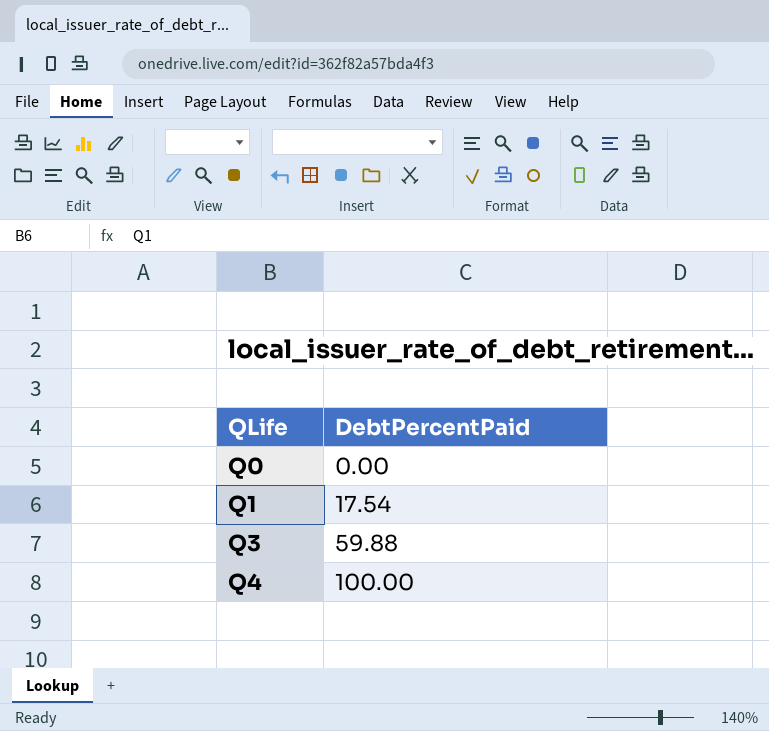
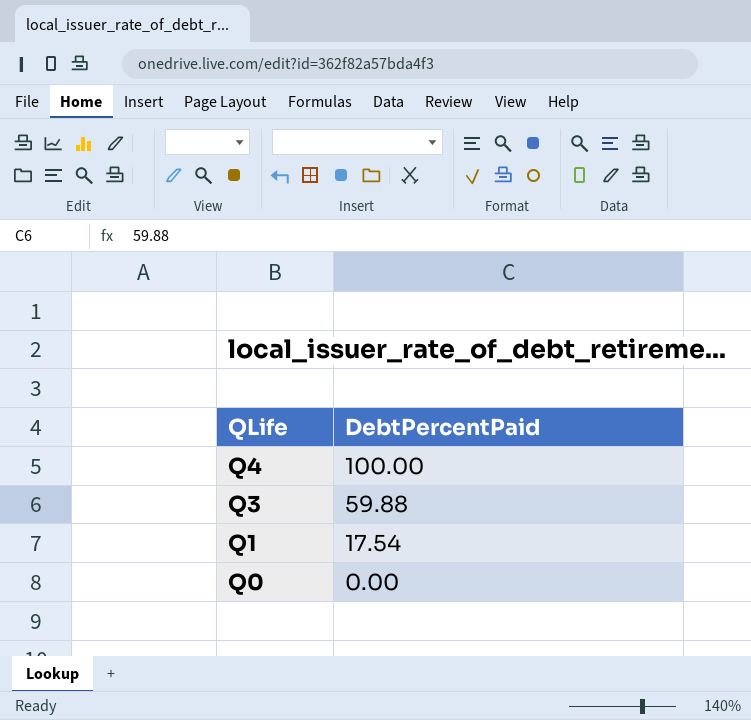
row order: QLife ascending -> QLife descending

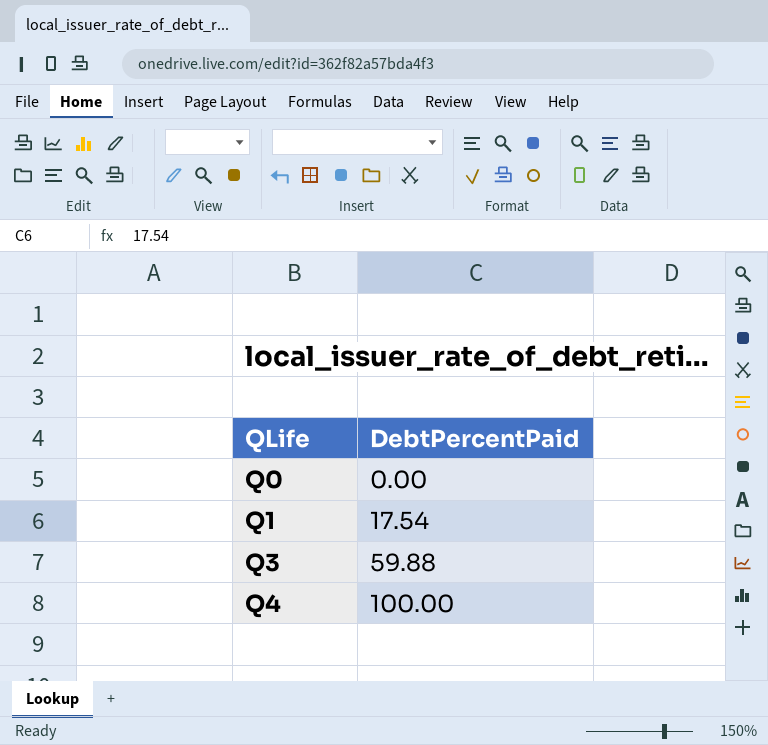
row order: QLife descending -> QLife ascending

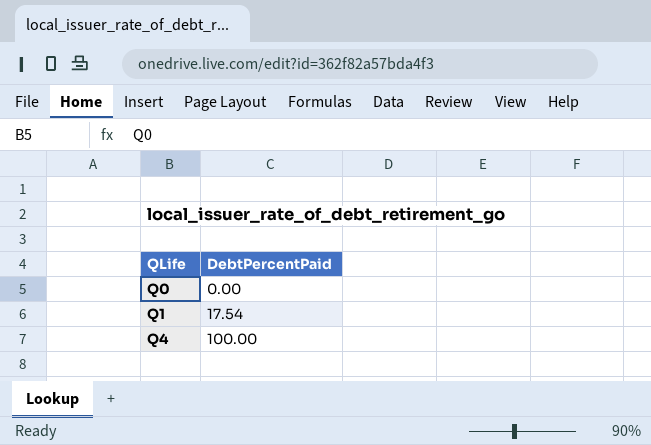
row Q3: 59.88 -> none

